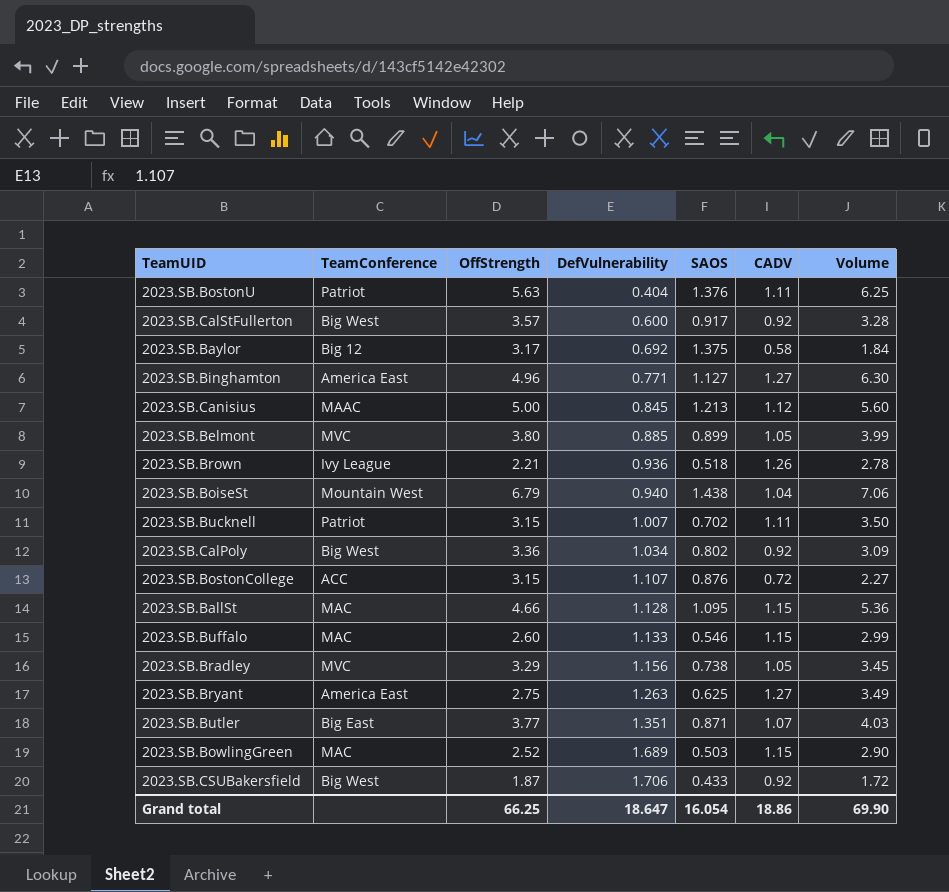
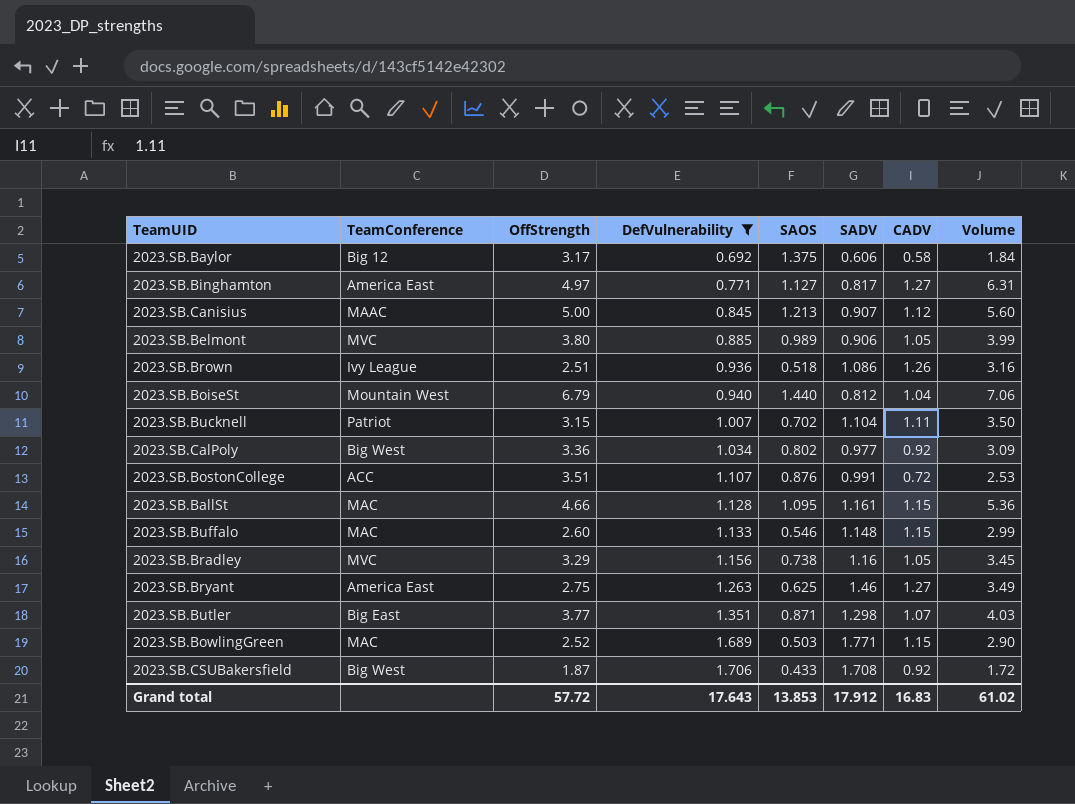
filter: none -> DefVulnerability >= 0.692
column SADV | position: none -> 6
2023.SB.Binghamton | OffStrength: 4.96 -> 4.97
2023.SB.Binghamton | Volume: 6.30 -> 6.31
2023.SB.Belmont | SAOS: 0.899 -> 0.989
2023.SB.Brown | OffStrength: 2.21 -> 2.51
2023.SB.Brown | Volume: 2.78 -> 3.16
2023.SB.BoiseSt | SAOS: 1.438 -> 1.440
2023.SB.BostonCollege | OffStrength: 3.15 -> 3.51
2023.SB.BostonCollege | Volume: 2.27 -> 2.53
Grand total | OffStrength: 66.25 -> 57.72
Grand total | DefVulnerability: 18.647 -> 17.643
Grand total | SAOS: 16.054 -> 13.853
Grand total | CADV: 18.86 -> 16.83
Grand total | Volume: 69.90 -> 61.02

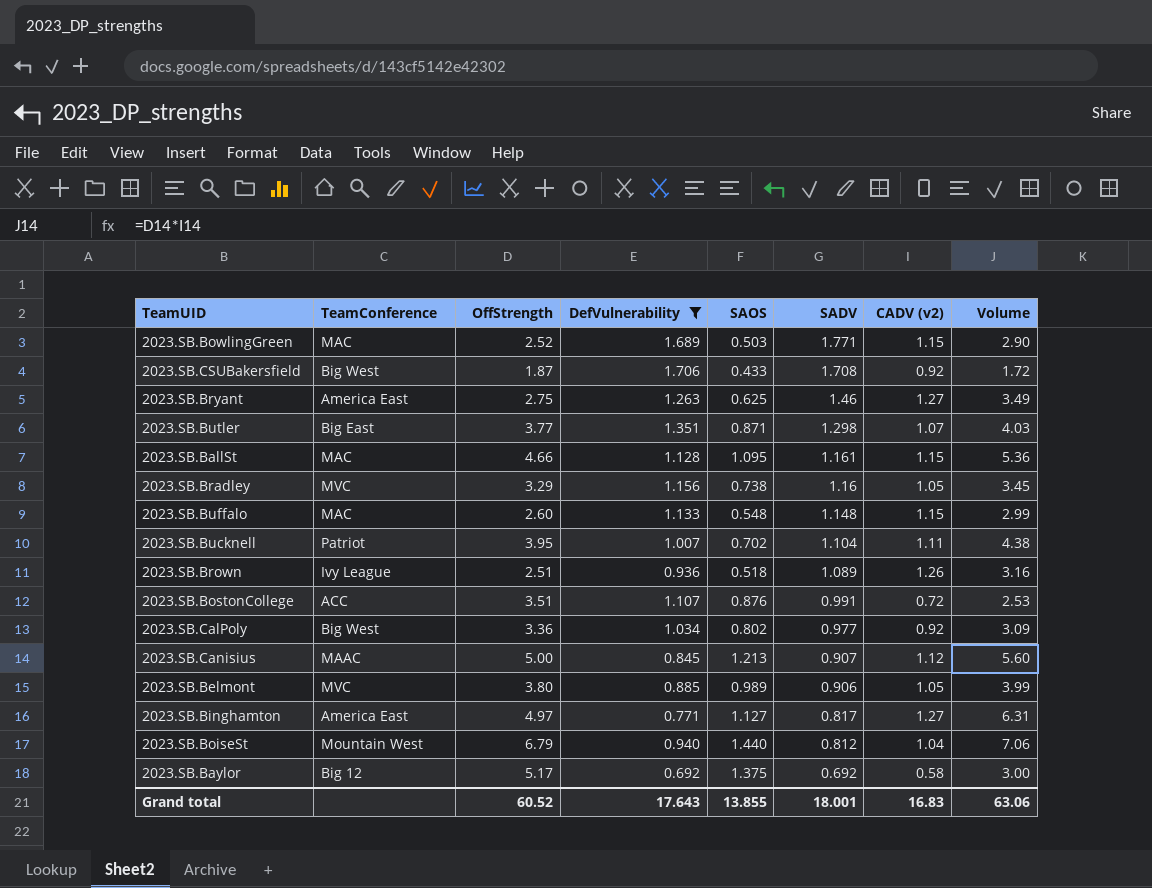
row order: DefVulnerability ascending -> SADV descending
column name: CADV -> CADV (v2)
2023.SB.Buffalo | SAOS: 0.546 -> 0.548
2023.SB.Bucknell | OffStrength: 3.15 -> 3.95
2023.SB.Bucknell | Volume: 3.50 -> 4.38
2023.SB.Brown | SADV: 1.086 -> 1.089
2023.SB.Baylor | OffStrength: 3.17 -> 5.17
2023.SB.Baylor | SADV: 0.606 -> 0.692
2023.SB.Baylor | Volume: 1.84 -> 3.00
Grand total | OffStrength: 57.72 -> 60.52
Grand total | SAOS: 13.853 -> 13.855
Grand total | SADV: 17.912 -> 18.001
Grand total | Volume: 61.02 -> 63.06

